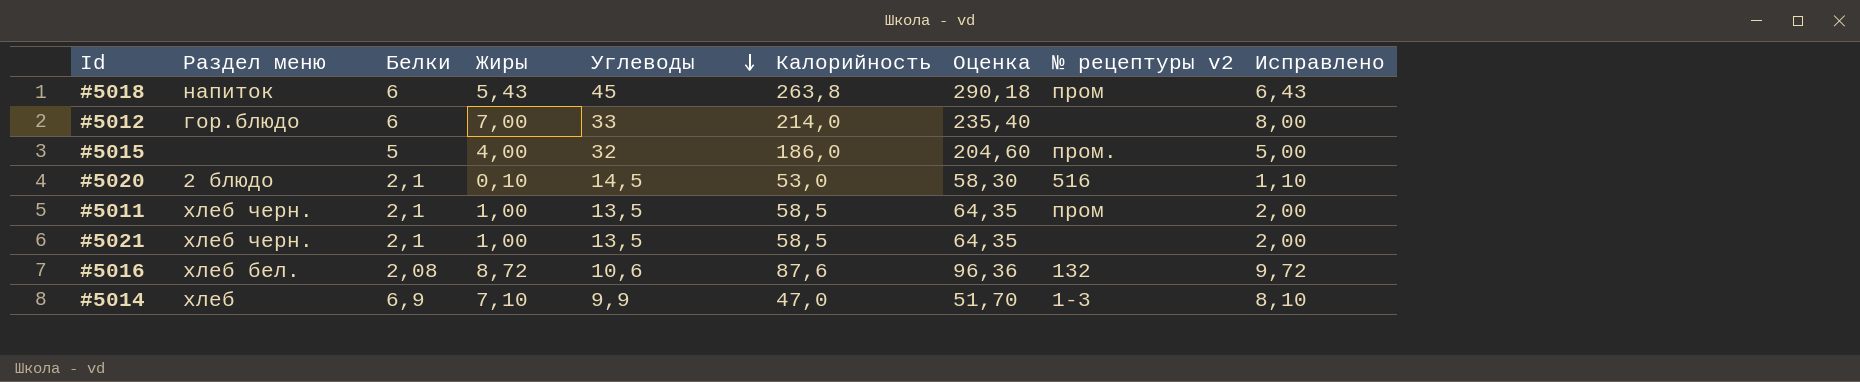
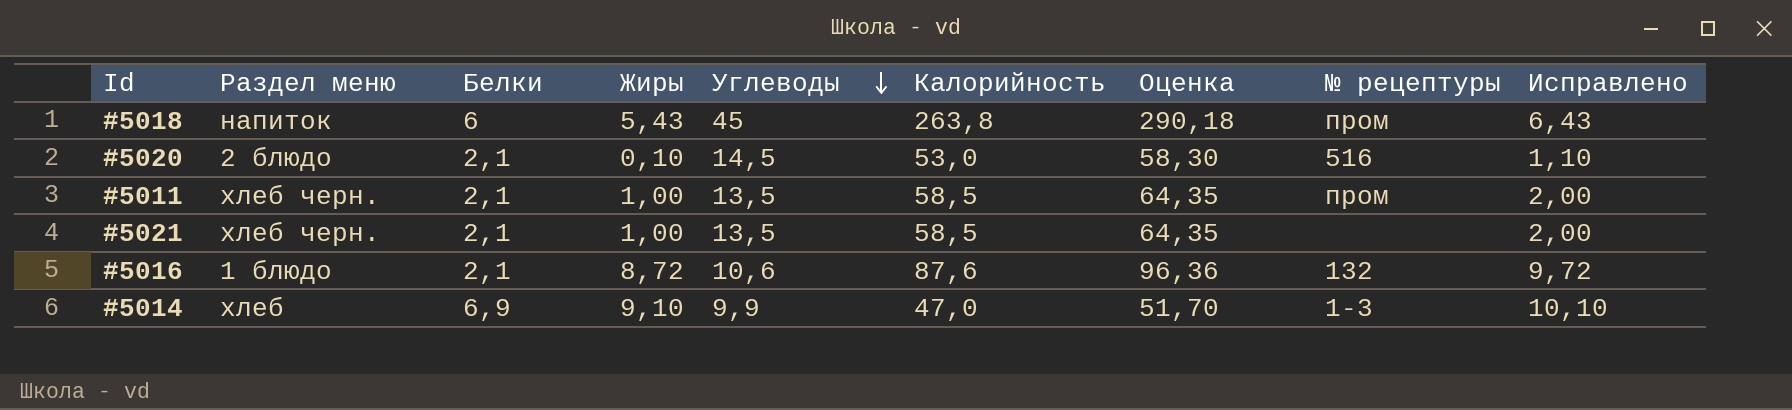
column name: № рецептуры v2 -> № рецептуры
row #5012: гор.блюдо | 6 | 7,00 | 33 | 214,0 | 235,40 | none | 8,00 -> none
row #5015: none | 5 | 4,00 | 32 | 186,0 | 204,60 | пром. | 5,00 -> none
#5016 | Раздел меню: хлеб бел. -> 1 блюдо
#5016 | Белки: 2,08 -> 2,1
#5014 | Жиры: 7,10 -> 9,10
#5014 | Исправлено: 8,10 -> 10,10

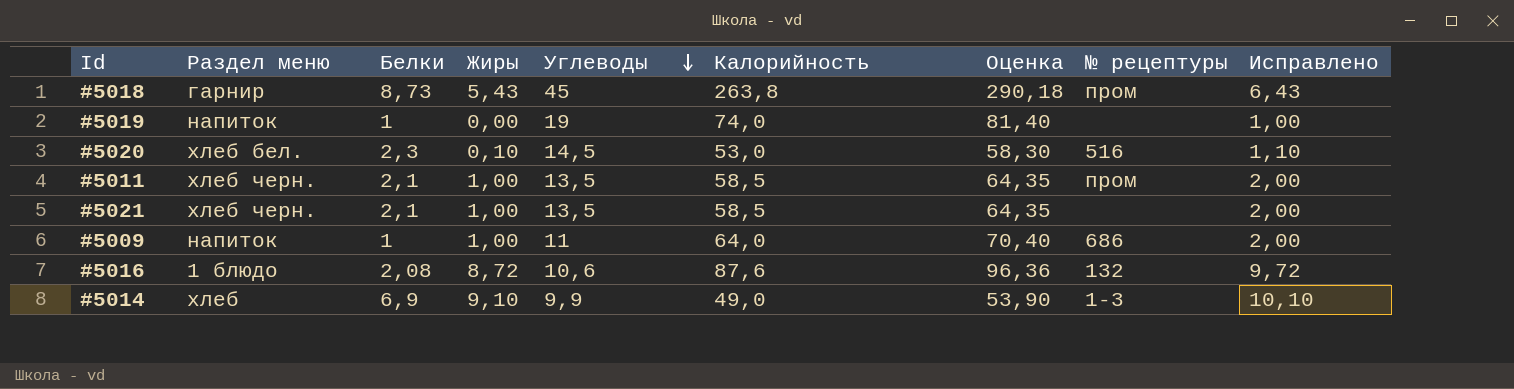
#5018 | Раздел меню: напиток -> гарнир
#5018 | Белки: 6 -> 8,73
row #5019: none -> напиток | 1 | 0,00 | 19 | 74,0 | 81,40 | none | 1,00
#5020 | Раздел меню: 2 блюдо -> хлеб бел.
#5020 | Белки: 2,1 -> 2,3
row #5009: none -> напиток | 1 | 1,00 | 11 | 64,0 | 70,40 | 686 | 2,00
#5016 | Белки: 2,1 -> 2,08
#5014 | Калорийность: 47,0 -> 49,0
#5014 | Оценка: 51,70 -> 53,90

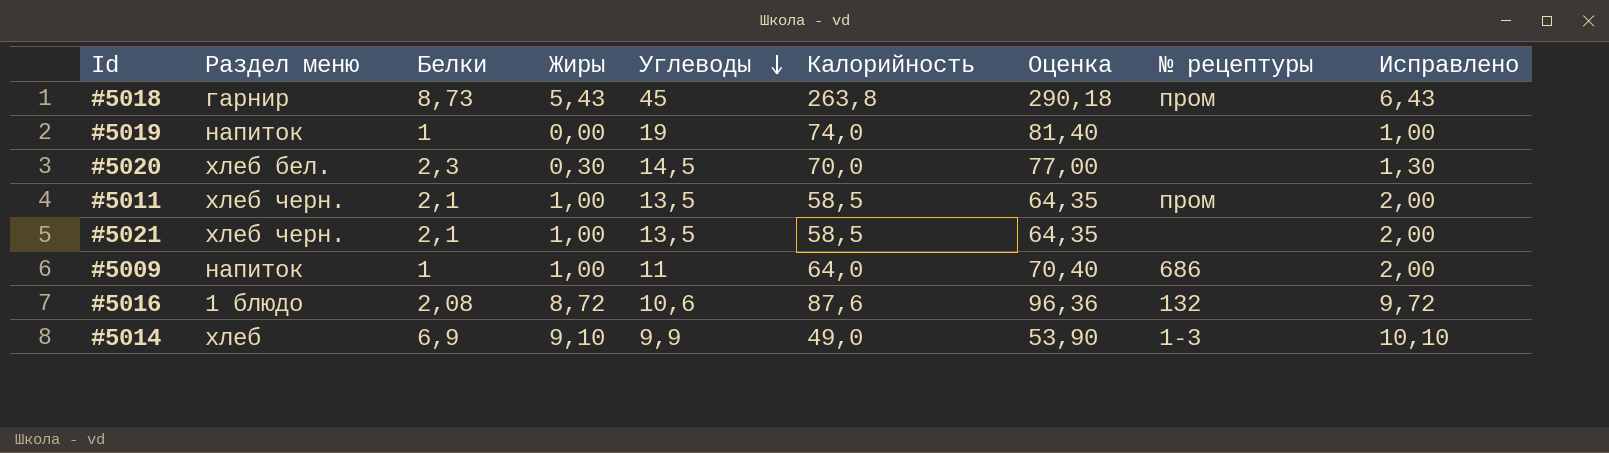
#5020 | Жиры: 0,10 -> 0,30
#5020 | Калорийность: 53,0 -> 70,0
#5020 | Оценка: 58,30 -> 77,00
#5020 | № рецептуры: 516 -> none
#5020 | Исправлено: 1,10 -> 1,30

